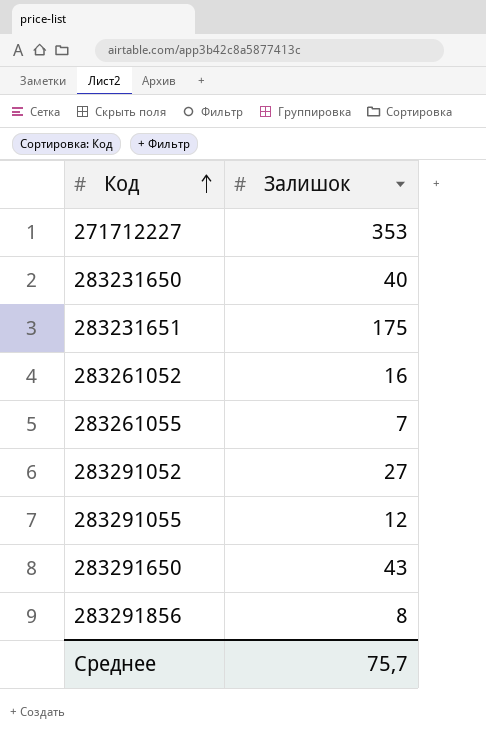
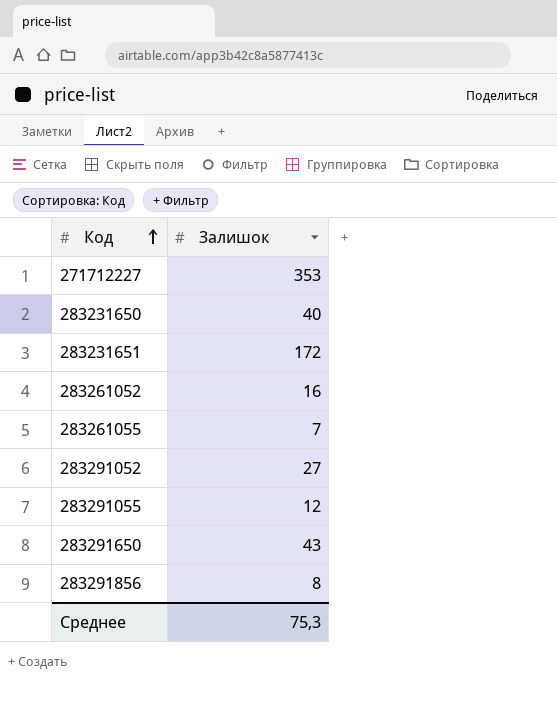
283231651 | Залишок: 175 -> 172
Среднее | Залишок: 75,7 -> 75,3

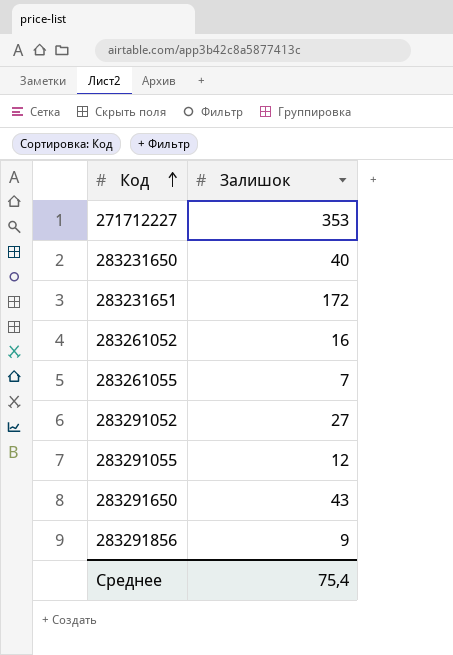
283291856 | Залишок: 8 -> 9
Среднее | Залишок: 75,3 -> 75,4

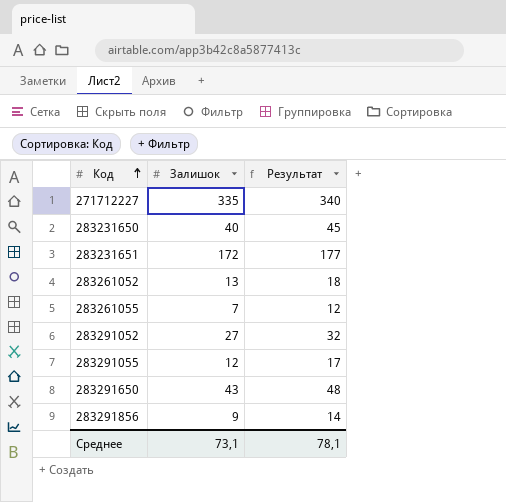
column Результат | formula: none -> [Залишок] + 5
271712227 | Залишок: 353 -> 335
283261052 | Залишок: 16 -> 13
Среднее | Залишок: 75,4 -> 73,1

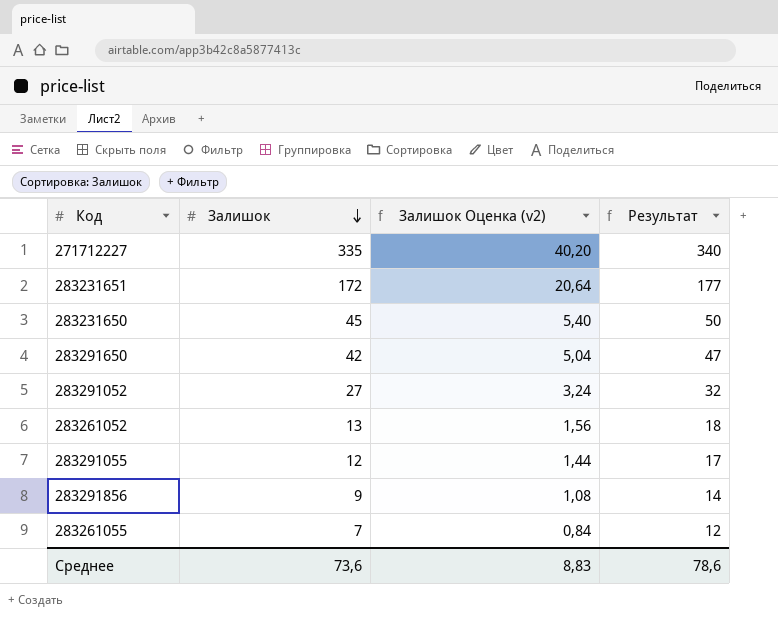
row order: Код ascending -> Залишок descending
column Залишок Оценка (v2) | formula: none -> [Залишок] * 0,12
283231650 | Залишок: 40 -> 45
283231650 | Результат: 45 -> 50
283291650 | Залишок: 43 -> 42
283291650 | Результат: 48 -> 47
Среднее | Залишок: 73,1 -> 73,6
Среднее | Результат: 78,1 -> 78,6

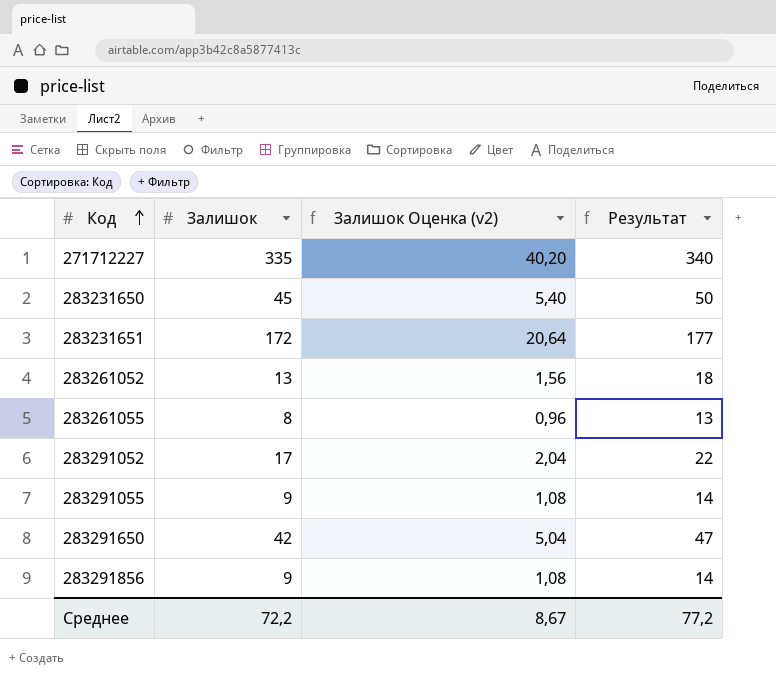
row order: Залишок descending -> Код ascending
283261055 | Залишок: 7 -> 8
283261055 | Залишок Оценка (v2): 0,84 -> 0,96
283261055 | Результат: 12 -> 13
283291052 | Залишок: 27 -> 17
283291052 | Залишок Оценка (v2): 3,24 -> 2,04
283291052 | Результат: 32 -> 22
283291055 | Залишок: 12 -> 9
283291055 | Залишок Оценка (v2): 1,44 -> 1,08
283291055 | Результат: 17 -> 14
Среднее | Залишок: 73,6 -> 72,2
Среднее | Залишок Оценка (v2): 8,83 -> 8,67
Среднее | Результат: 78,6 -> 77,2

